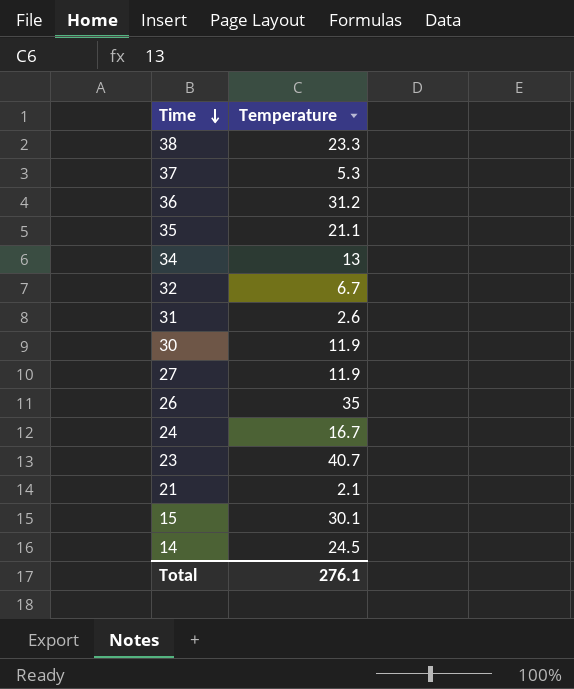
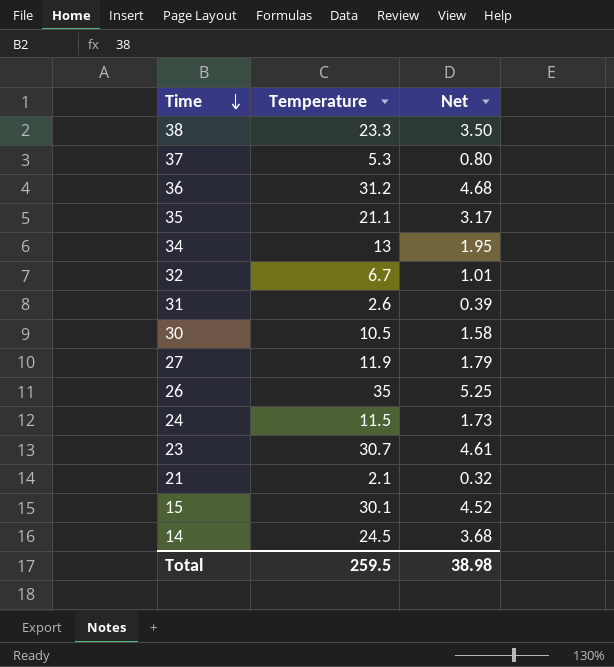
column Net | formula: none -> [Temperature] * 0.15
30 | Temperature: 11.9 -> 10.5
24 | Temperature: 16.7 -> 11.5
23 | Temperature: 40.7 -> 30.7
Total | Temperature: 276.1 -> 259.5

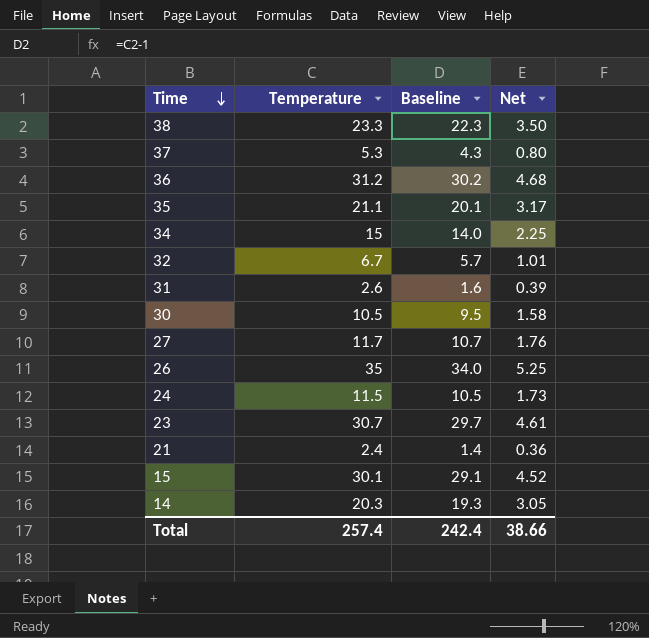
column Baseline | formula: none -> [Temperature] - 1
34 | Temperature: 13 -> 15
34 | Net: 1.95 -> 2.25
27 | Temperature: 11.9 -> 11.7
27 | Net: 1.79 -> 1.76
21 | Temperature: 2.1 -> 2.4
21 | Net: 0.32 -> 0.36
14 | Temperature: 24.5 -> 20.3
14 | Net: 3.68 -> 3.05
Total | Temperature: 259.5 -> 257.4
Total | Net: 38.98 -> 38.66

